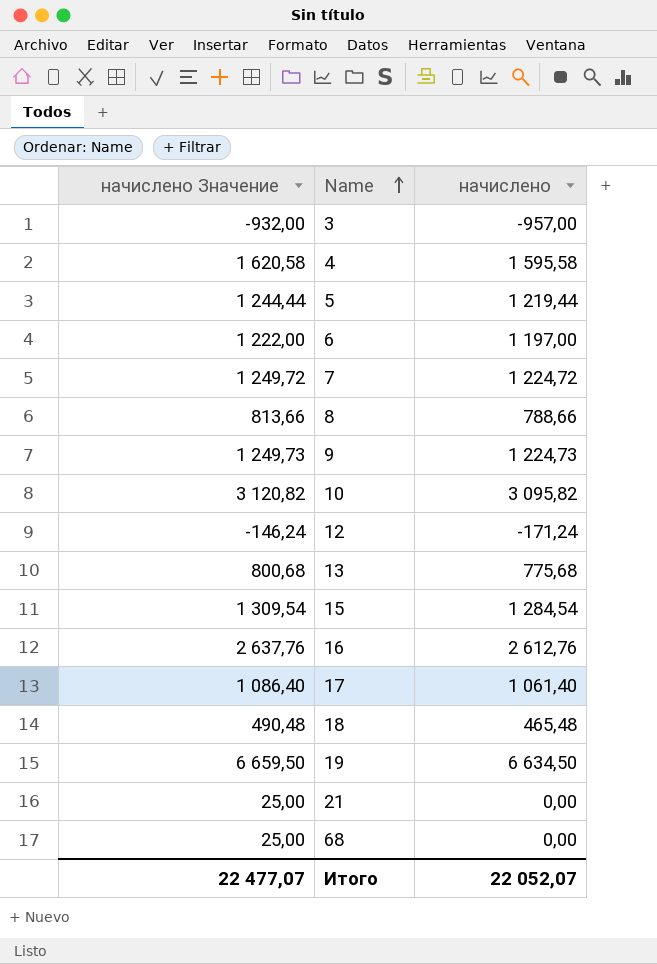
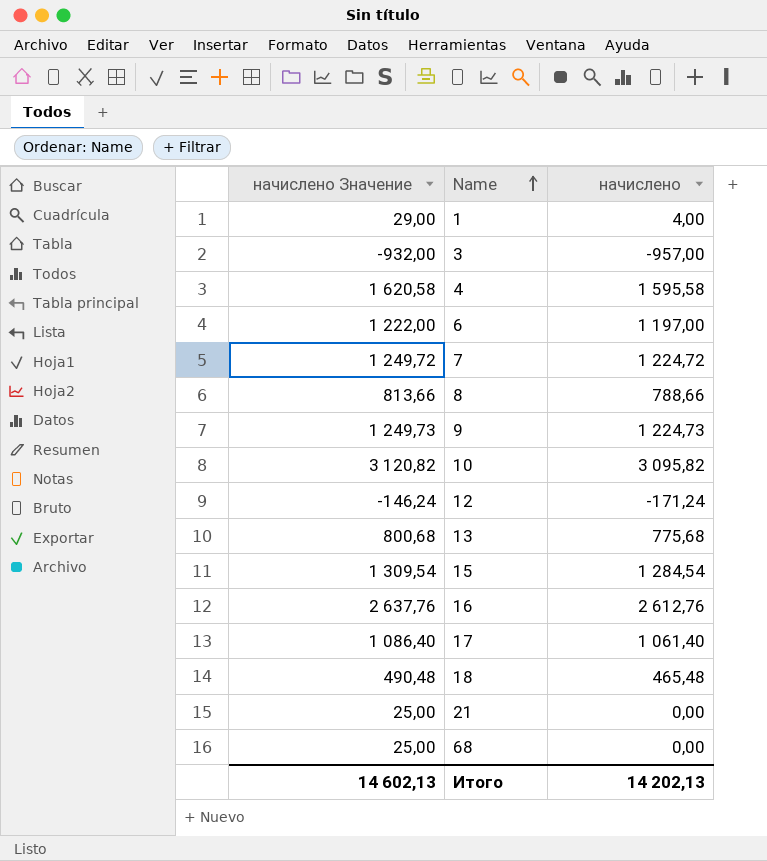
row 5: 1 244,44 | 1 219,44 -> none
row 19: 6 659,50 | 6 634,50 -> none
row 1: none -> 29,00 | 4,00
Итого | начислено Значение: 22 477,07 -> 14 602,13
Итого | начислено: 22 052,07 -> 14 202,13

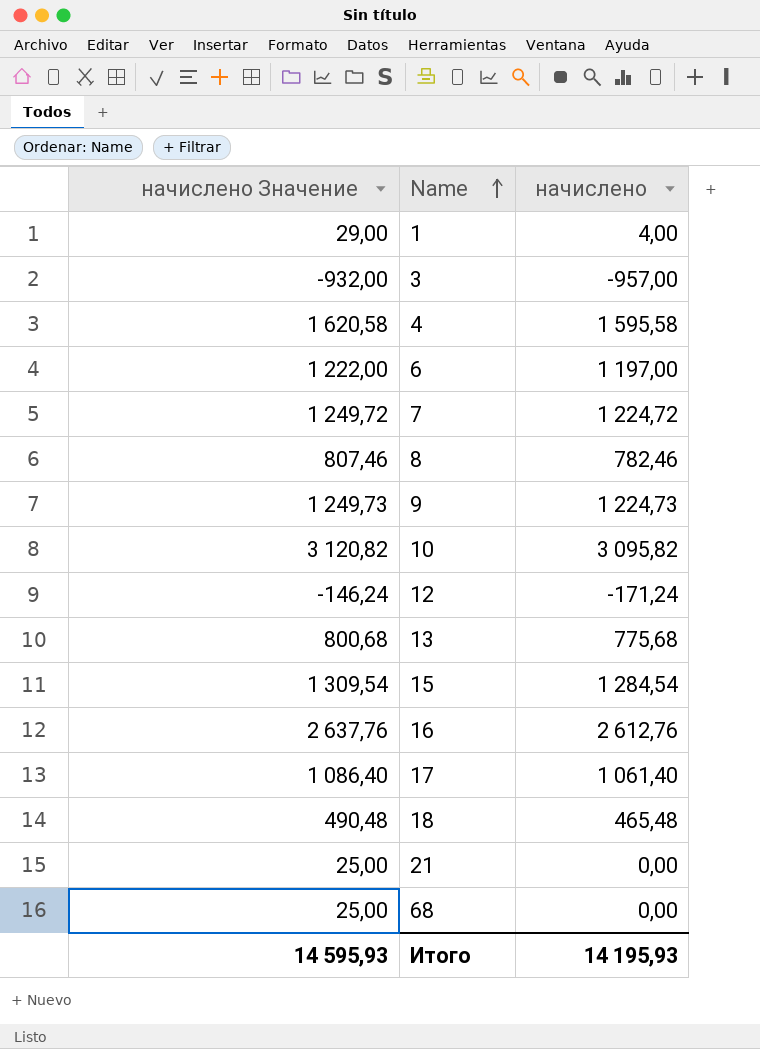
8 | начислено Значение: 813,66 -> 807,46
8 | начислено: 788,66 -> 782,46
Итого | начислено Значение: 14 602,13 -> 14 595,93
Итого | начислено: 14 202,13 -> 14 195,93

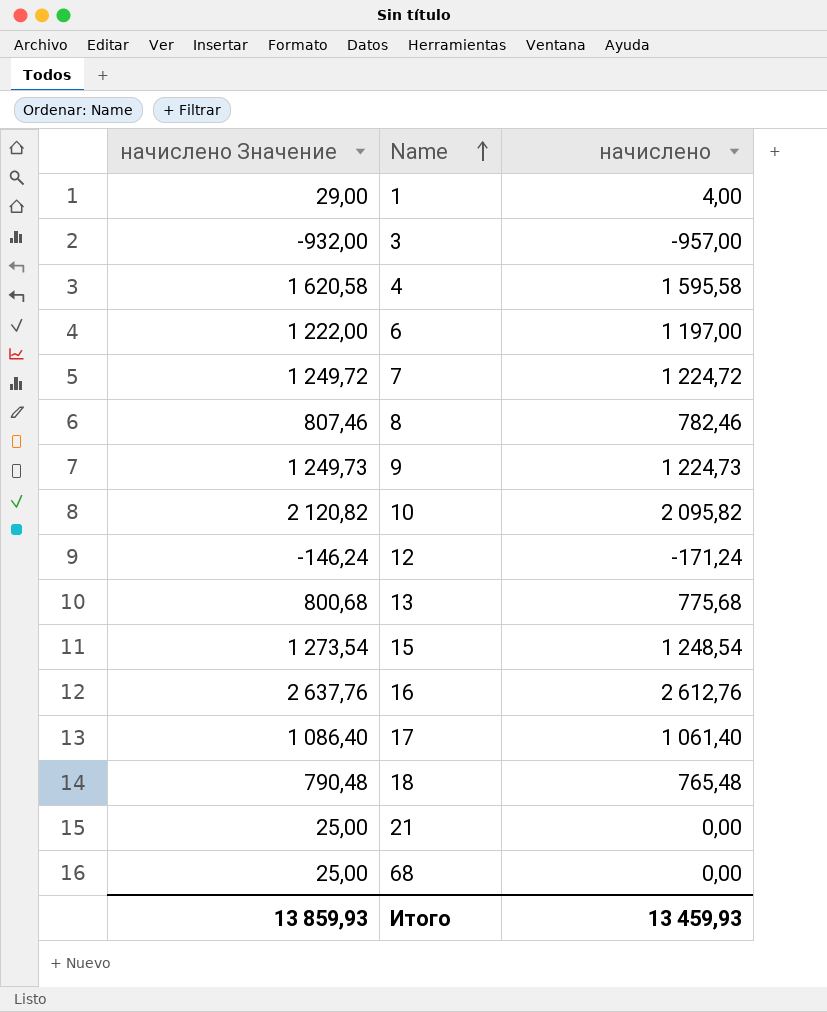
10 | начислено Значение: 3 120,82 -> 2 120,82
10 | начислено: 3 095,82 -> 2 095,82
15 | начислено Значение: 1 309,54 -> 1 273,54
15 | начислено: 1 284,54 -> 1 248,54
18 | начислено Значение: 490,48 -> 790,48
18 | начислено: 465,48 -> 765,48
Итого | начислено Значение: 14 595,93 -> 13 859,93
Итого | начислено: 14 195,93 -> 13 459,93

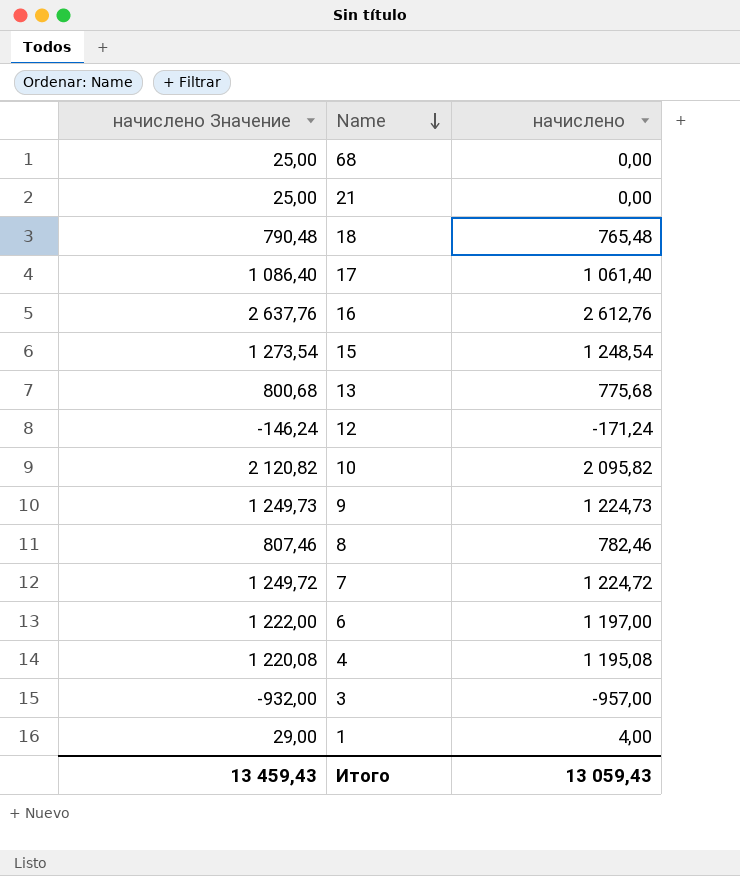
row order: Name ascending -> Name descending
4 | начислено Значение: 1 620,58 -> 1 220,08
4 | начислено: 1 595,58 -> 1 195,08
Итого | начислено Значение: 13 859,93 -> 13 459,43
Итого | начислено: 13 459,93 -> 13 059,43

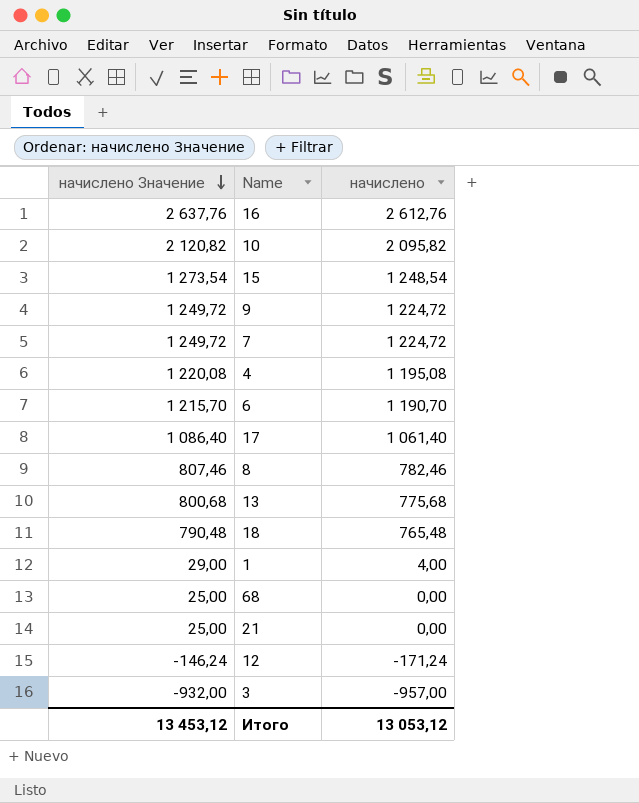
row order: Name descending -> начислено Значение descending
9 | начислено Значение: 1 249,73 -> 1 249,72
9 | начислено: 1 224,73 -> 1 224,72
6 | начислено Значение: 1 222,00 -> 1 215,70
6 | начислено: 1 197,00 -> 1 190,70
Итого | начислено Значение: 13 459,43 -> 13 453,12
Итого | начислено: 13 059,43 -> 13 053,12

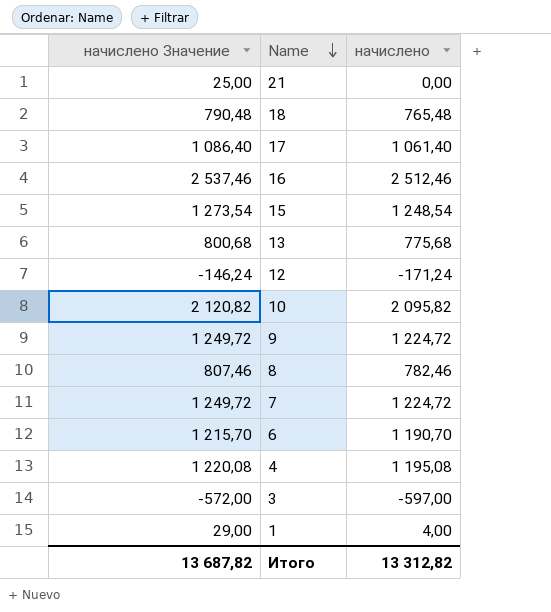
row order: начислено Значение descending -> Name descending
row 68: 25,00 | 0,00 -> none
16 | начислено Значение: 2 637,76 -> 2 537,46
16 | начислено: 2 612,76 -> 2 512,46
3 | начислено Значение: -932,00 -> -572,00
3 | начислено: -957,00 -> -597,00
Итого | начислено Значение: 13 453,12 -> 13 687,82
Итого | начислено: 13 053,12 -> 13 312,82

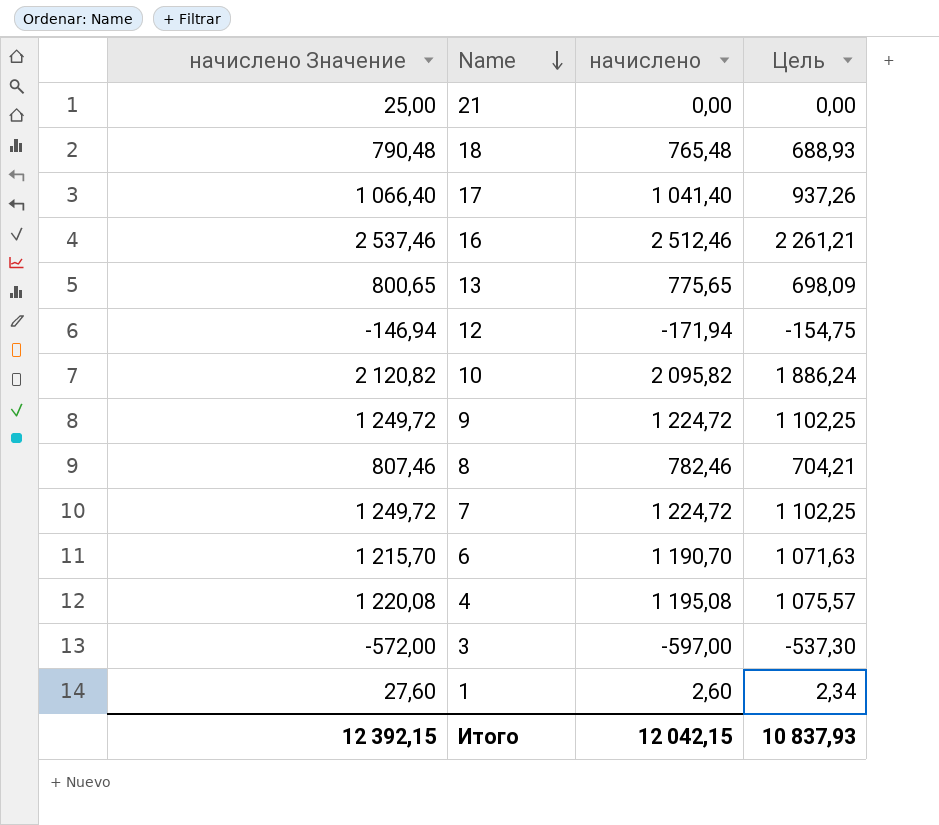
column Цель | formula: none -> [начислено] * 0,9
row 15: 1 273,54 | 1 248,54 -> none
17 | начислено Значение: 1 086,40 -> 1 066,40
17 | начислено: 1 061,40 -> 1 041,40
13 | начислено Значение: 800,68 -> 800,65
13 | начислено: 775,68 -> 775,65
12 | начислено Значение: -146,24 -> -146,94
12 | начислено: -171,24 -> -171,94
1 | начислено Значение: 29,00 -> 27,60
1 | начислено: 4,00 -> 2,60
Итого | начислено Значение: 13 687,82 -> 12 392,15
Итого | начислено: 13 312,82 -> 12 042,15

